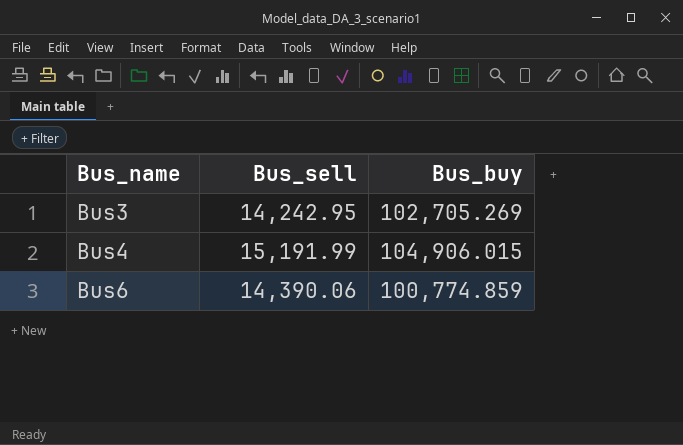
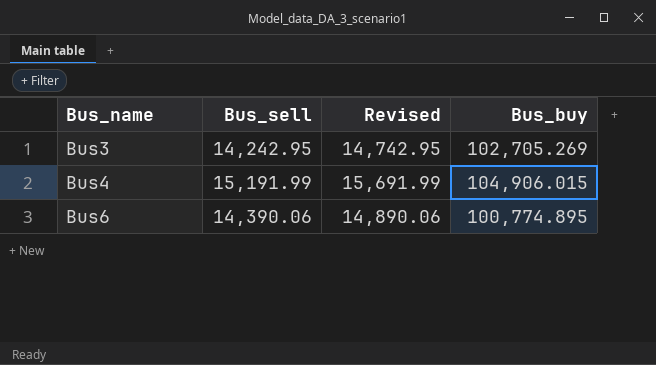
column Revised | formula: none -> [Bus_sell] + 500
Bus6 | Bus_buy: 100,774.859 -> 100,774.895

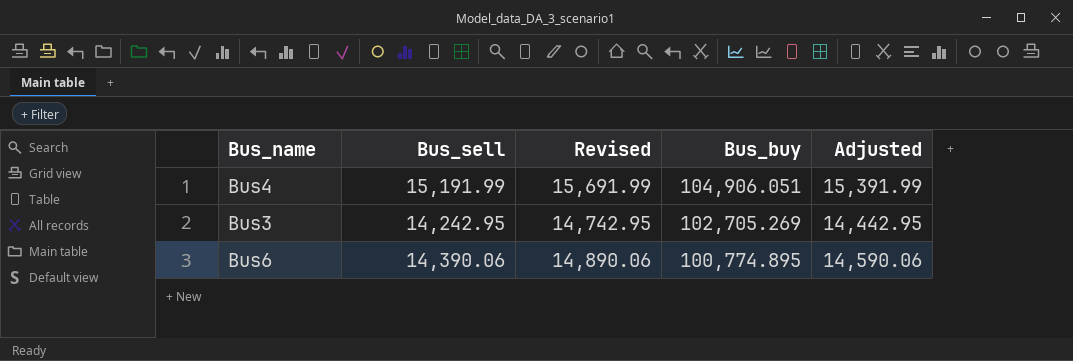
row order: Bus_name ascending -> Bus_buy descending
column Adjusted | formula: none -> [Bus_sell] + 200
Bus4 | Bus_buy: 104,906.015 -> 104,906.051

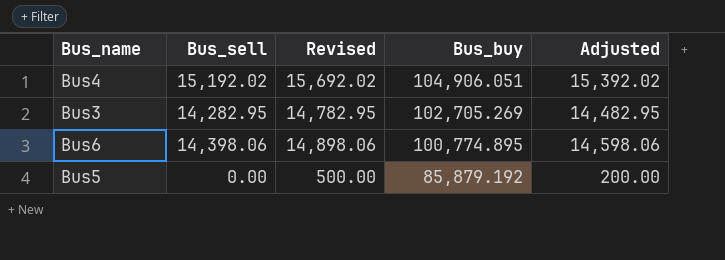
Bus4 | Bus_sell: 15,191.99 -> 15,192.02
Bus4 | Revised: 15,691.99 -> 15,692.02
Bus4 | Adjusted: 15,391.99 -> 15,392.02
Bus3 | Bus_sell: 14,242.95 -> 14,282.95
Bus3 | Revised: 14,742.95 -> 14,782.95
Bus3 | Adjusted: 14,442.95 -> 14,482.95
Bus6 | Bus_sell: 14,390.06 -> 14,398.06
Bus6 | Revised: 14,890.06 -> 14,898.06
Bus6 | Adjusted: 14,590.06 -> 14,598.06
row Bus5: none -> 0.00 | 500.00 | 85,879.192 | 200.00

